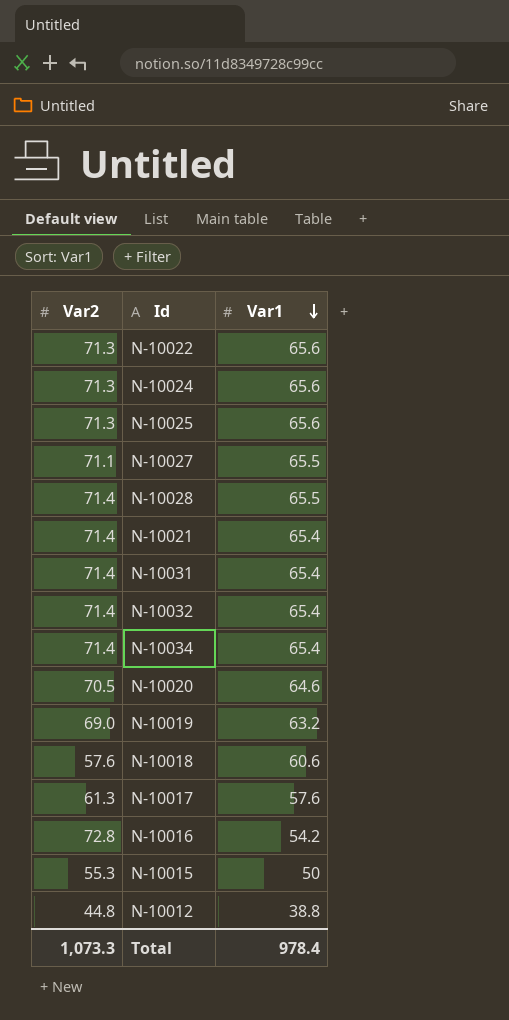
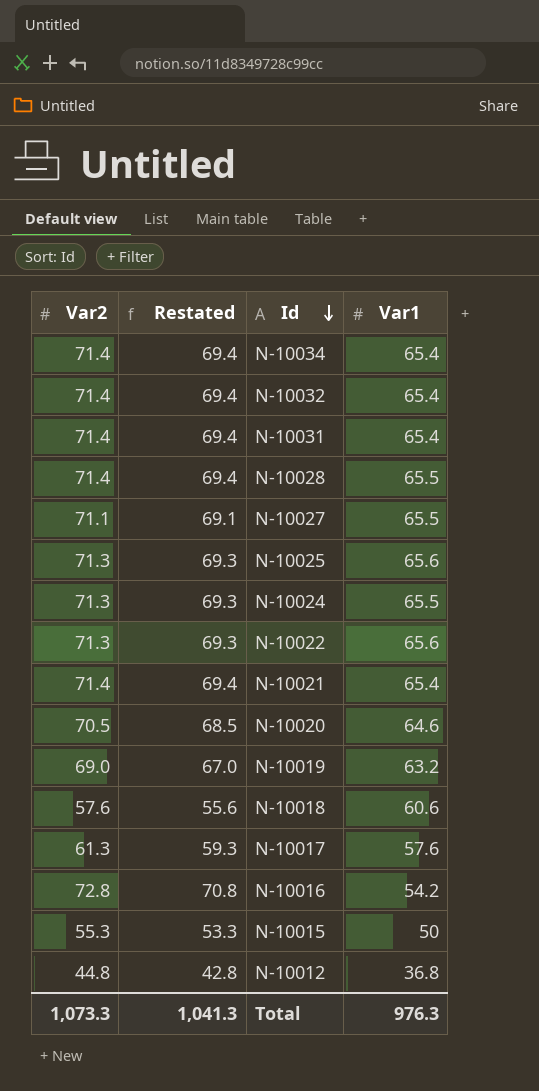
row order: Var1 descending -> Id descending
column Restated | formula: none -> [Var2] - 2
N-10024 | Var1: 65.6 -> 65.5
N-10012 | Var1: 38.8 -> 36.8
Total | Var1: 978.4 -> 976.3

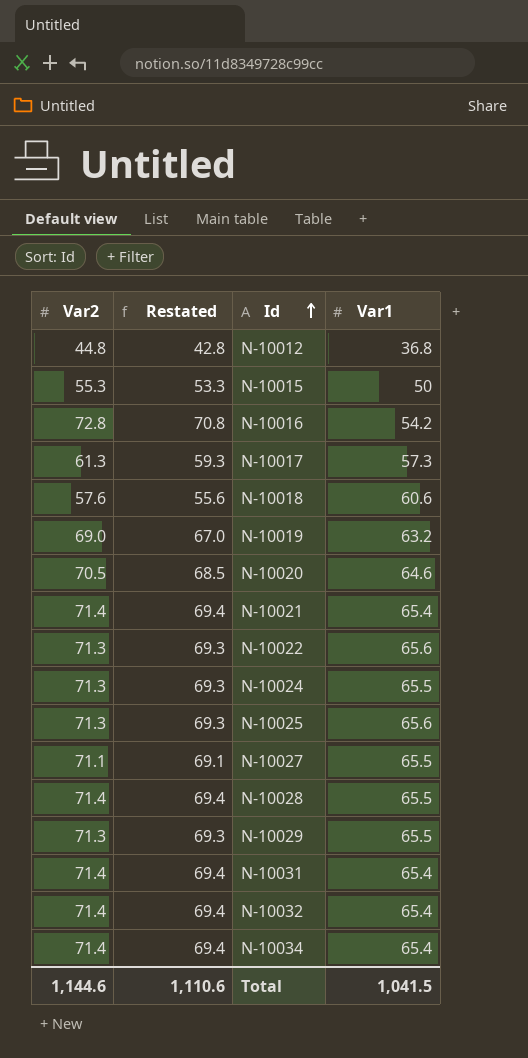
row order: Id descending -> Id ascending
N-10017 | Var1: 57.6 -> 57.3
row N-10029: none -> 71.3 | 69.3 | 65.5
Total | Var2: 1,073.3 -> 1,144.6
Total | Restated: 1,041.3 -> 1,110.6
Total | Var1: 976.3 -> 1,041.5

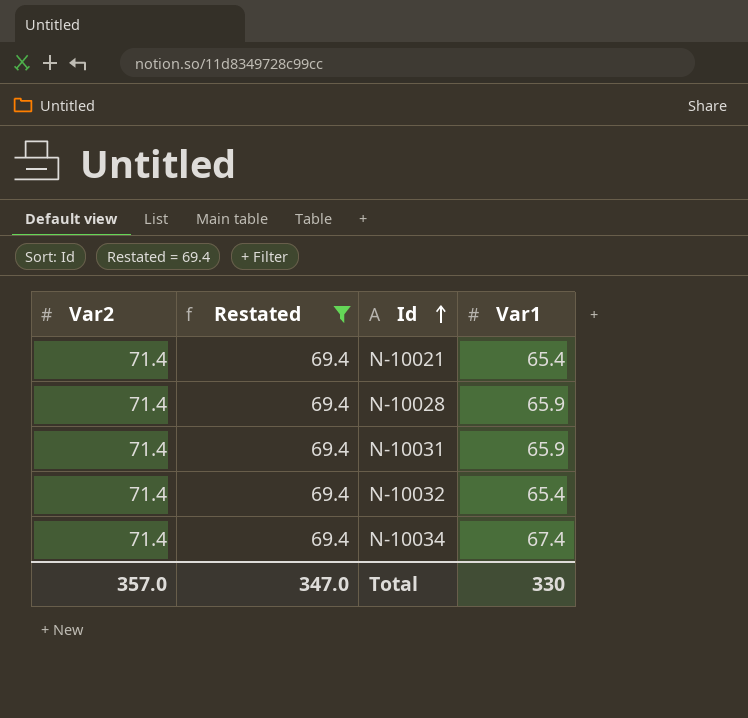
filter: none -> Restated = 69.4
N-10028 | Var1: 65.5 -> 65.9
N-10031 | Var1: 65.4 -> 65.9
N-10034 | Var1: 65.4 -> 67.4
Total | Var2: 1,144.6 -> 357.0
Total | Restated: 1,110.6 -> 347.0
Total | Var1: 1,041.5 -> 330

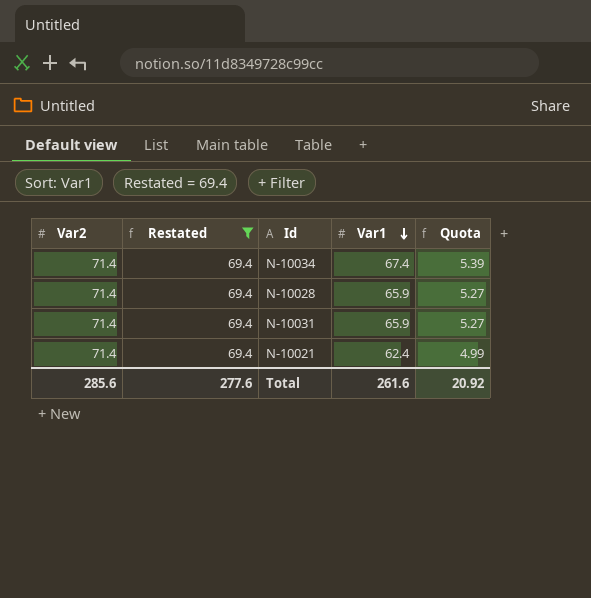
row order: Id ascending -> Var1 descending
column Quota | formula: none -> [Var1] * 0.08
row N-10032: 71.4 | 69.4 | 65.4 -> none
N-10021 | Var1: 65.4 -> 62.4
Total | Var2: 357.0 -> 285.6
Total | Restated: 347.0 -> 277.6
Total | Var1: 330 -> 261.6

